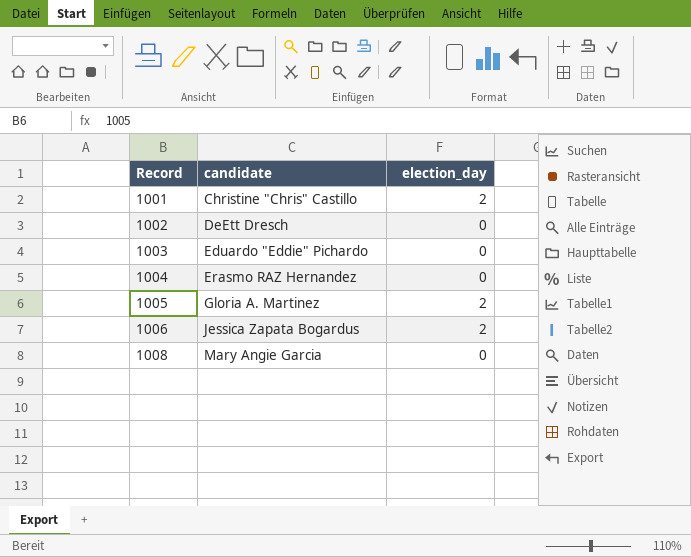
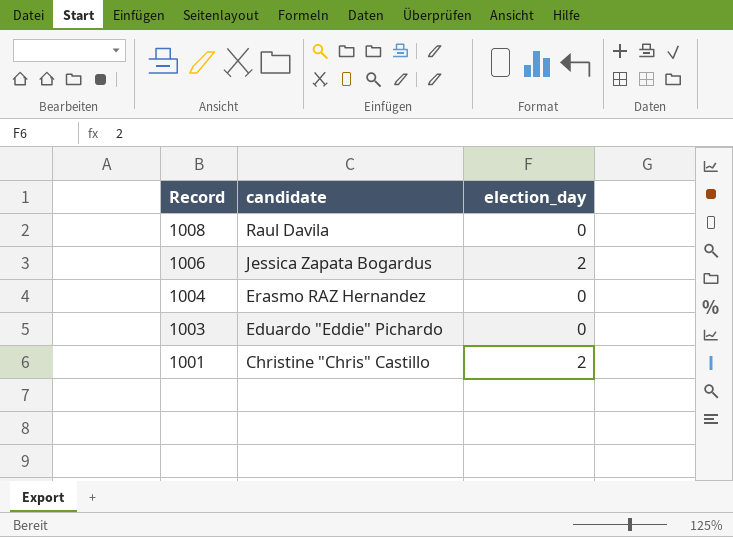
row order: Record ascending -> Record descending
row 1002: DeEtt Dresch | 0 -> none
row 1005: Gloria A. Martinez | 2 -> none
1008 | candidate: Mary Angie Garcia -> Raul Davila

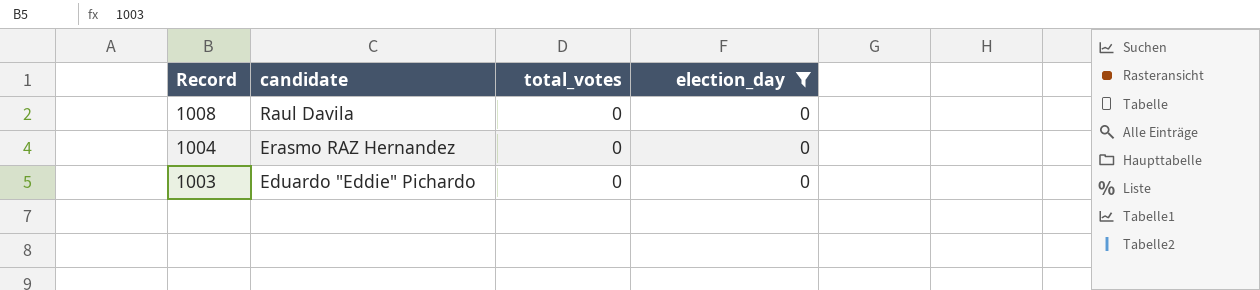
filter: none -> election_day = 0
column total_votes | position: none -> 3

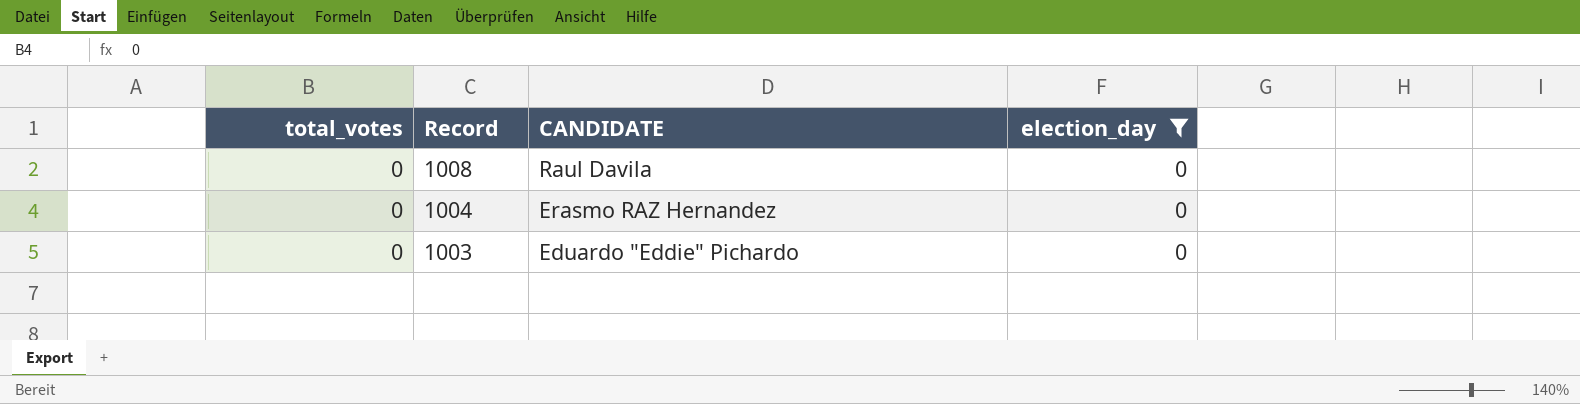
column total_votes | position: 3 -> 1
column name: candidate -> CANDIDATE

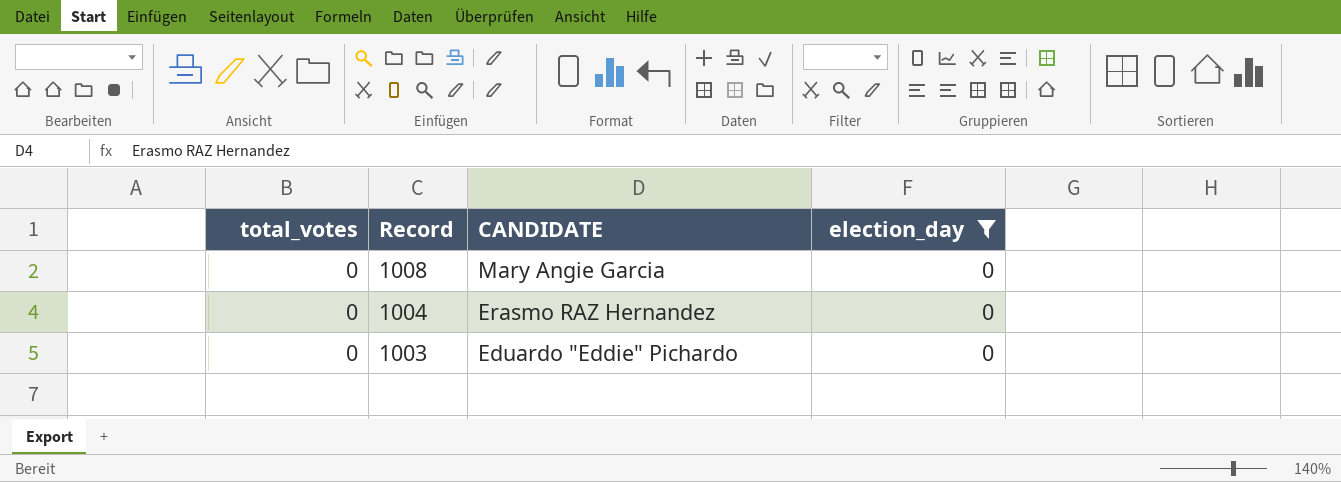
1008 | CANDIDATE: Raul Davila -> Mary Angie Garcia

